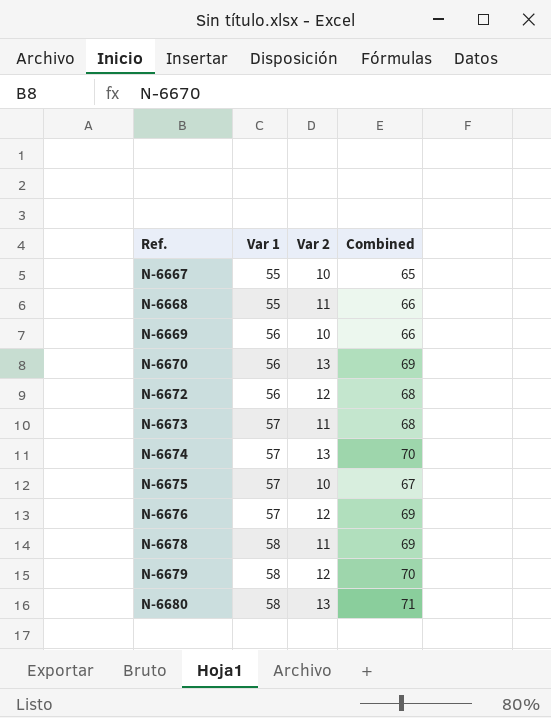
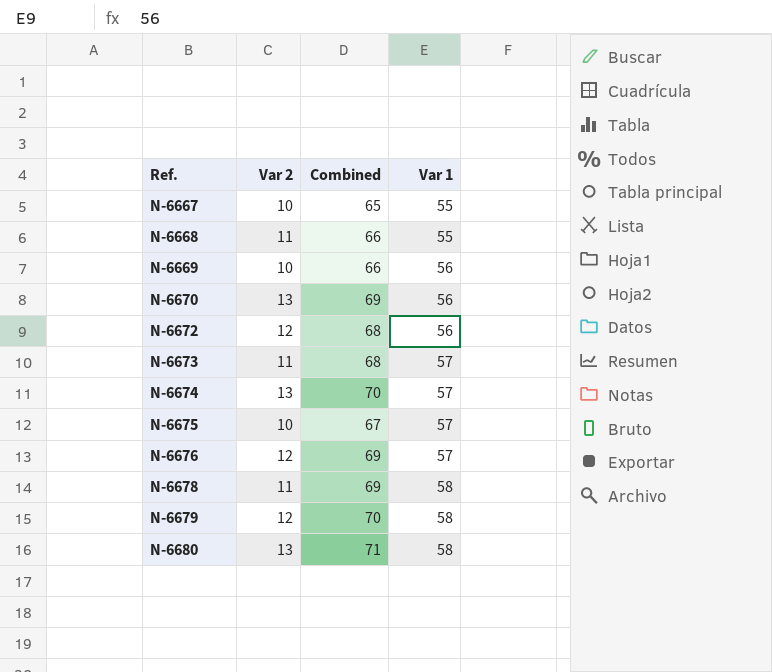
column Var 1 | position: 2 -> 4

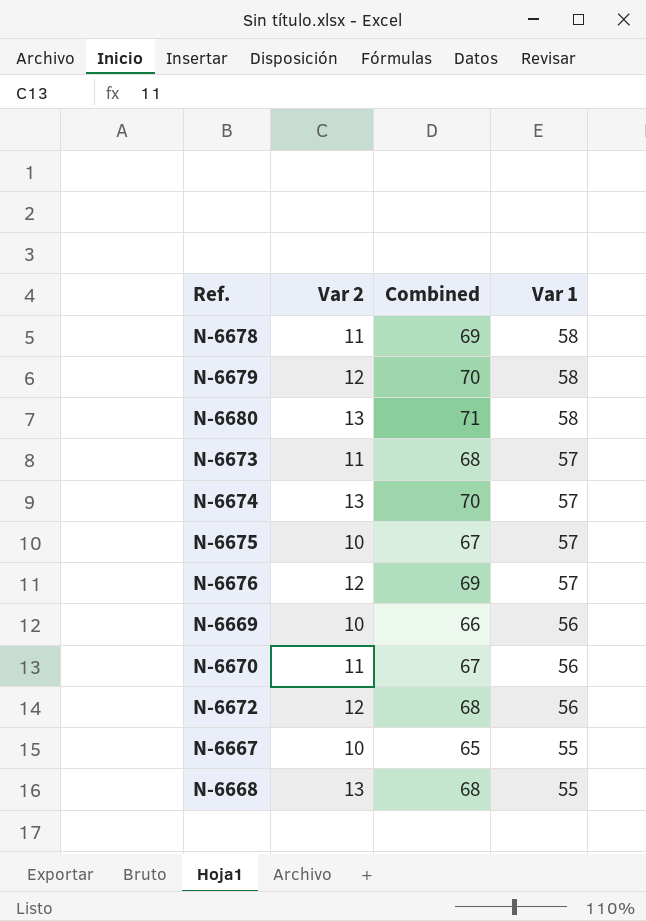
row order: Ref. ascending -> Var 1 descending
N-6670 | Var 2: 13 -> 11
N-6670 | Combined: 69 -> 67
N-6668 | Var 2: 11 -> 13
N-6668 | Combined: 66 -> 68

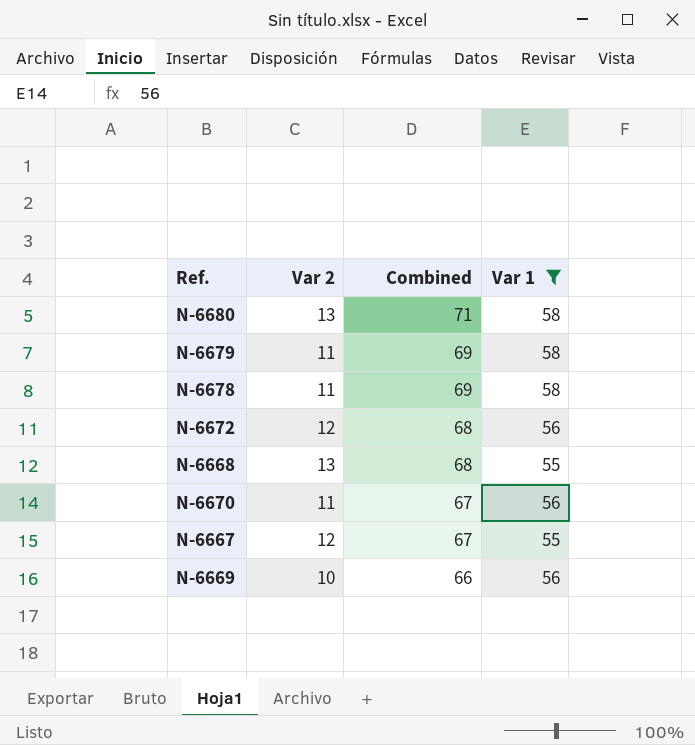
filter: none -> Var 1 != 57
row order: Var 1 descending -> Combined descending
N-6679 | Var 2: 12 -> 11
N-6679 | Combined: 70 -> 69
N-6667 | Var 2: 10 -> 12
N-6667 | Combined: 65 -> 67

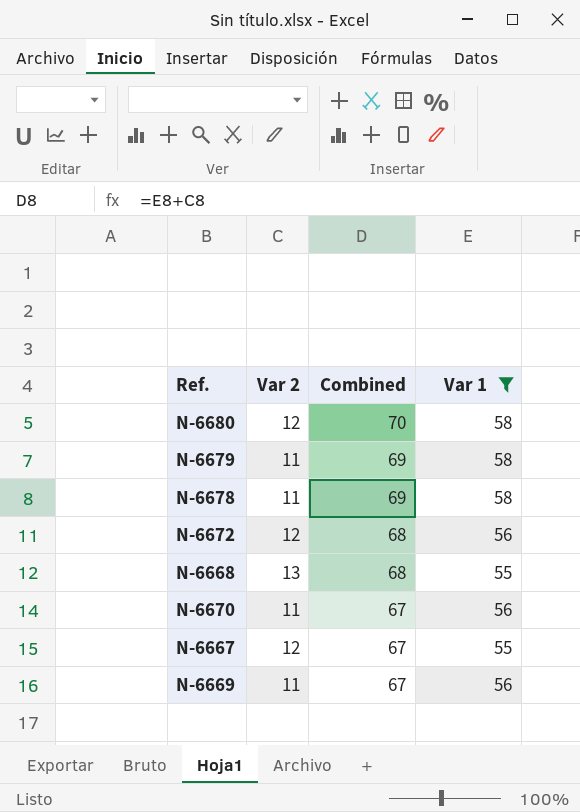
N-6680 | Var 2: 13 -> 12
N-6680 | Combined: 71 -> 70
N-6669 | Var 2: 10 -> 11
N-6669 | Combined: 66 -> 67

